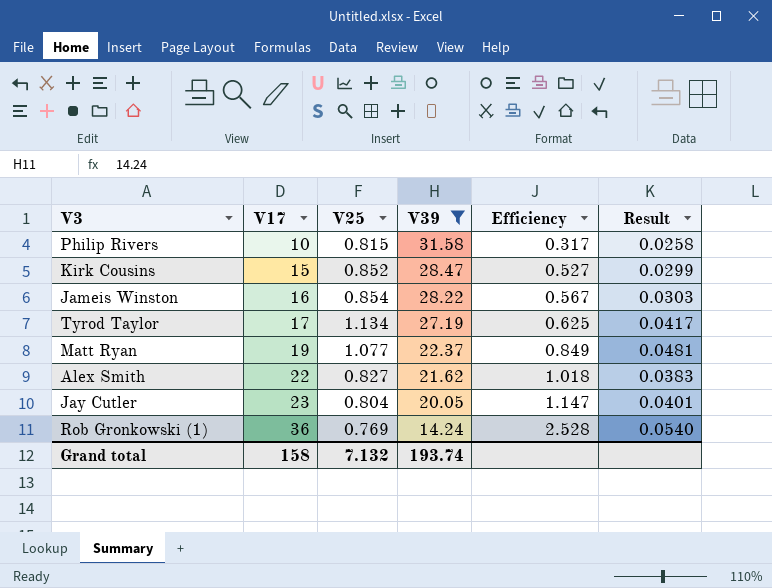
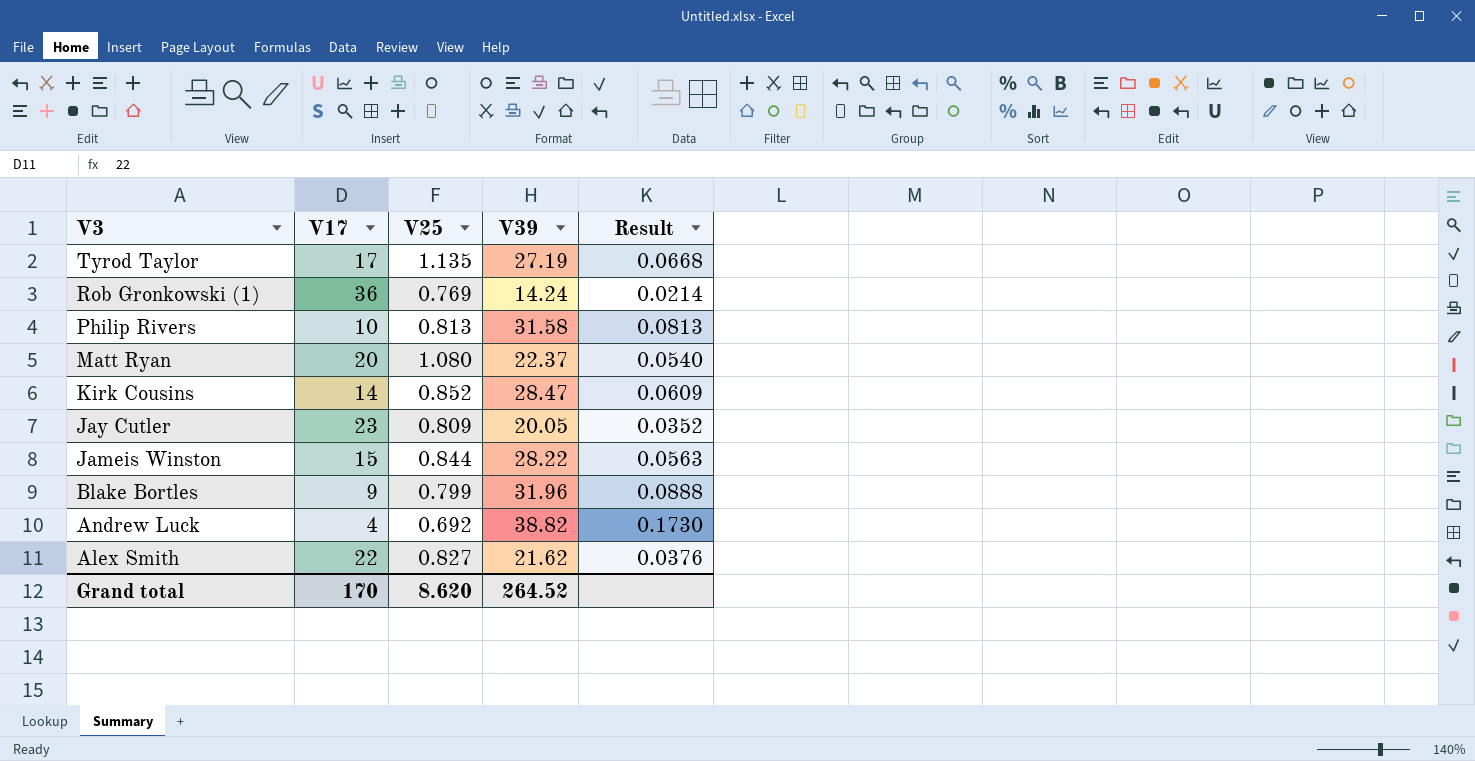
filter: V39 <= 31.58 -> none
row order: V17 ascending -> V3 descending
column Efficiency | formula: [V17] / [V39] -> none
column Result | formula: [V25] / [V39] -> [V25] / [V17]
Tyrod Taylor | V25: 1.134 -> 1.135
Philip Rivers | V25: 0.815 -> 0.813
Matt Ryan | V17: 19 -> 20
Matt Ryan | V25: 1.077 -> 1.080
Kirk Cousins | V17: 15 -> 14
Jay Cutler | V25: 0.804 -> 0.809
Jameis Winston | V17: 16 -> 15
Jameis Winston | V25: 0.854 -> 0.844
Grand total | V17: 158 -> 170
Grand total | V25: 7.132 -> 8.620
Grand total | V39: 193.74 -> 264.52

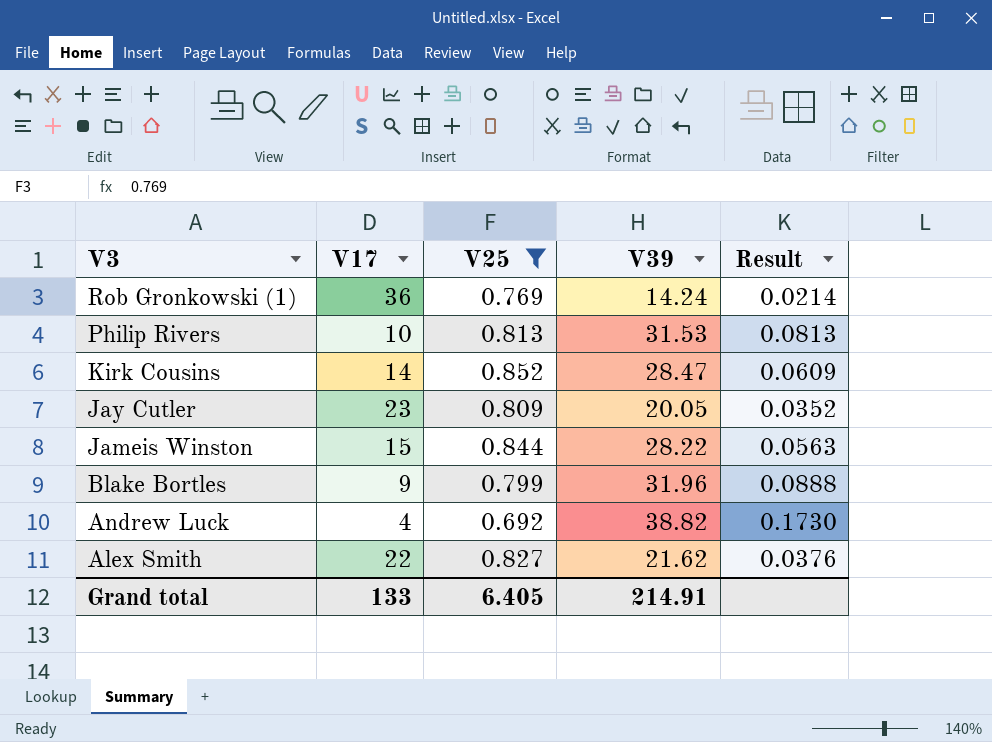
filter: none -> V25 <= 0.852
Philip Rivers | V39: 31.58 -> 31.53
Grand total | V17: 170 -> 133
Grand total | V25: 8.620 -> 6.405
Grand total | V39: 264.52 -> 214.91

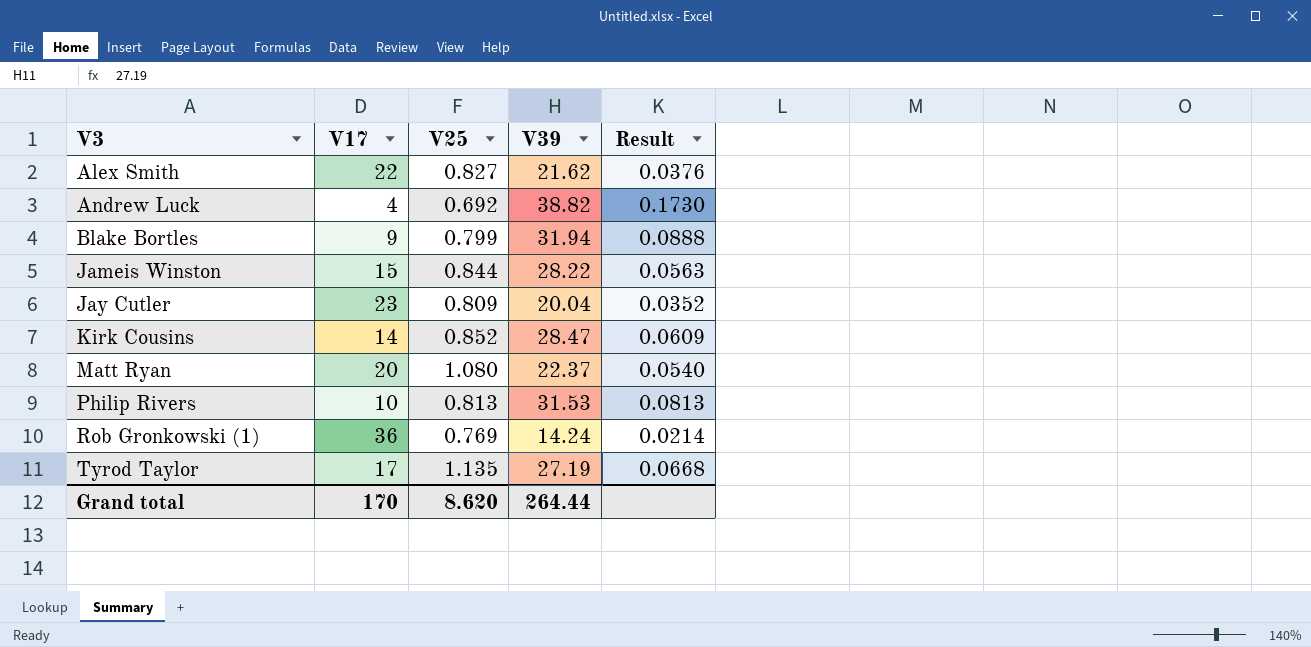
filter: V25 <= 0.852 -> none
row order: V3 descending -> V3 ascending
Blake Bortles | V39: 31.96 -> 31.94
Jay Cutler | V39: 20.05 -> 20.04
Grand total | V17: 133 -> 170
Grand total | V25: 6.405 -> 8.620
Grand total | V39: 214.91 -> 264.44

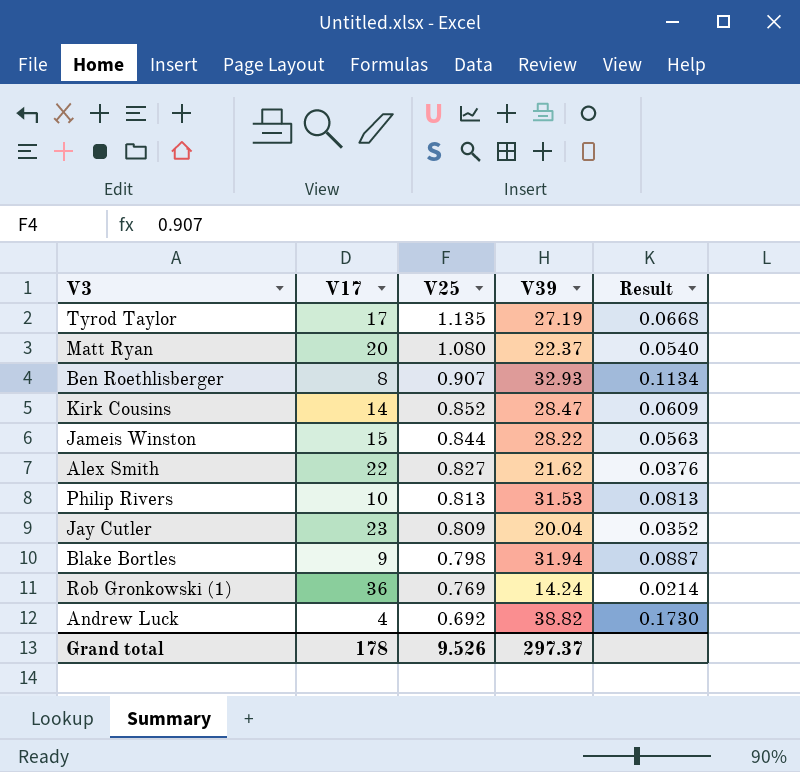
row order: V3 ascending -> V25 descending
row Ben Roethlisberger: none -> 8 | 0.907 | 32.93 | 0.1134
Blake Bortles | V25: 0.799 -> 0.798
Blake Bortles | Result: 0.0888 -> 0.0887
Grand total | V17: 170 -> 178
Grand total | V25: 8.620 -> 9.526
Grand total | V39: 264.44 -> 297.37

